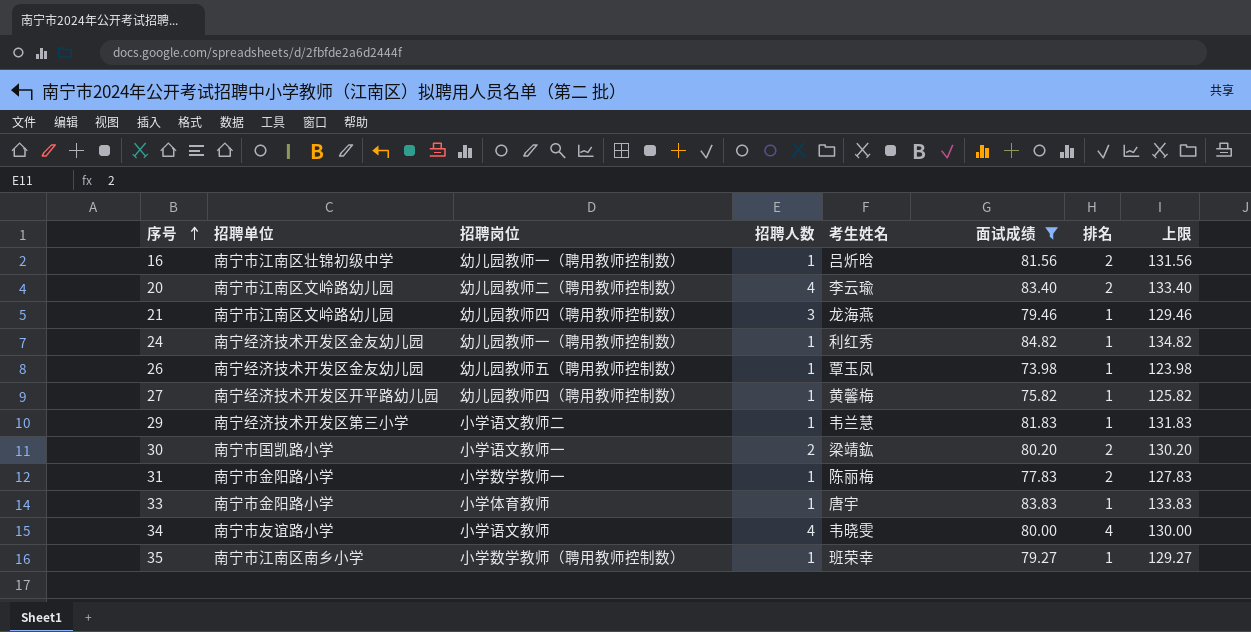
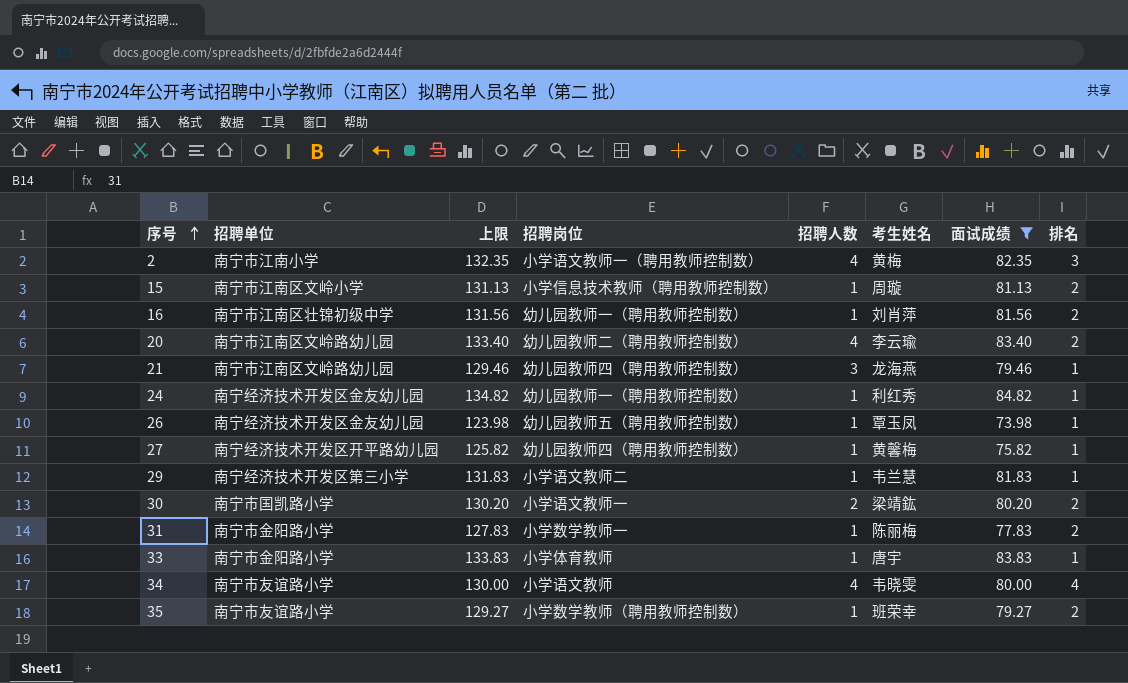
column 上限 | position: 8 -> 3
row 2: none -> 南宁市江南小学 | 132.35 | 小学语文教师一（聘用教师控制数） | 4 | 黄梅 | 82.35 | 3
row 15: none -> 南宁市江南区文岭小学 | 131.13 | 小学信息技术教师（聘用教师控制数） | 1 | 周璇 | 81.13 | 2
16 | 考生姓名: 吕炘晗 -> 刘肖萍
35 | 招聘单位: 南宁市江南区南乡小学 -> 南宁市友谊路小学
35 | 排名: 1 -> 2

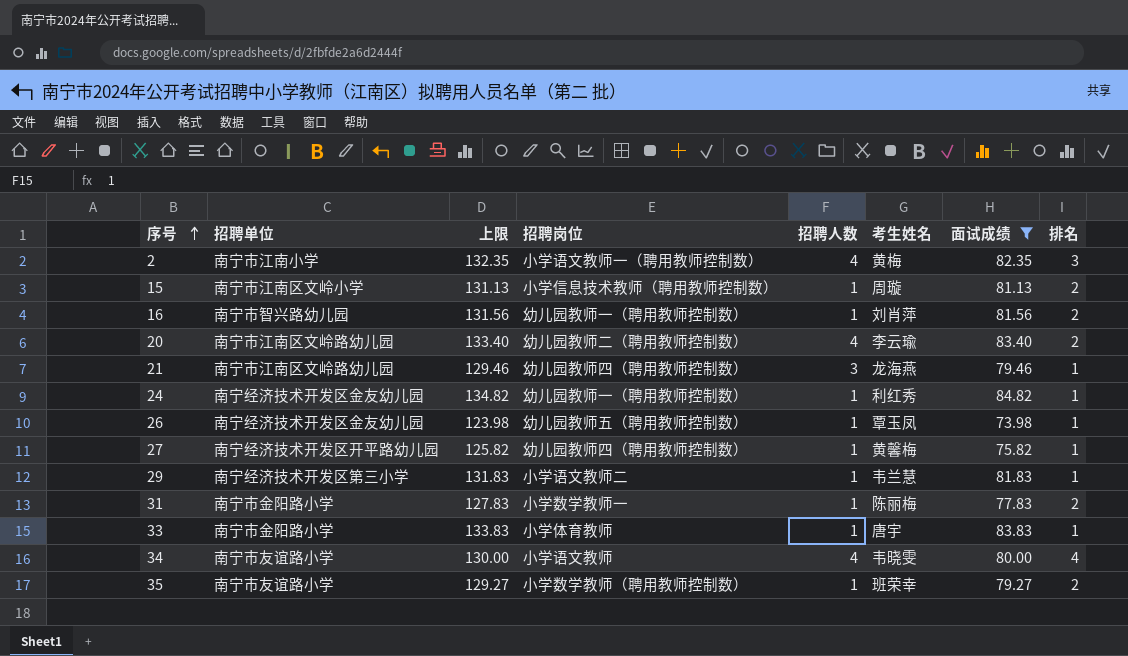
row 30: 南宁市国凯路小学 | 130.20 | 小学语文教师一 | 2 | 梁靖鈜 | 80.20 | 2 -> none
16 | 招聘单位: 南宁市江南区壮锦初级中学 -> 南宁市智兴路幼儿园

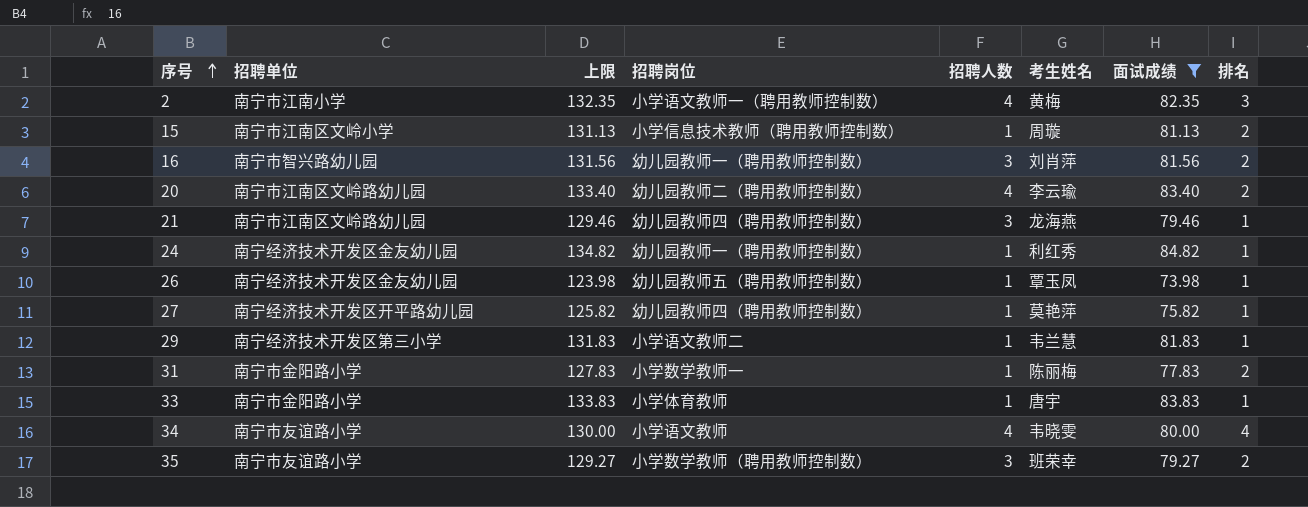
16 | 招聘人数: 1 -> 3
27 | 考生姓名: 黄馨梅 -> 莫艳萍
35 | 招聘人数: 1 -> 3

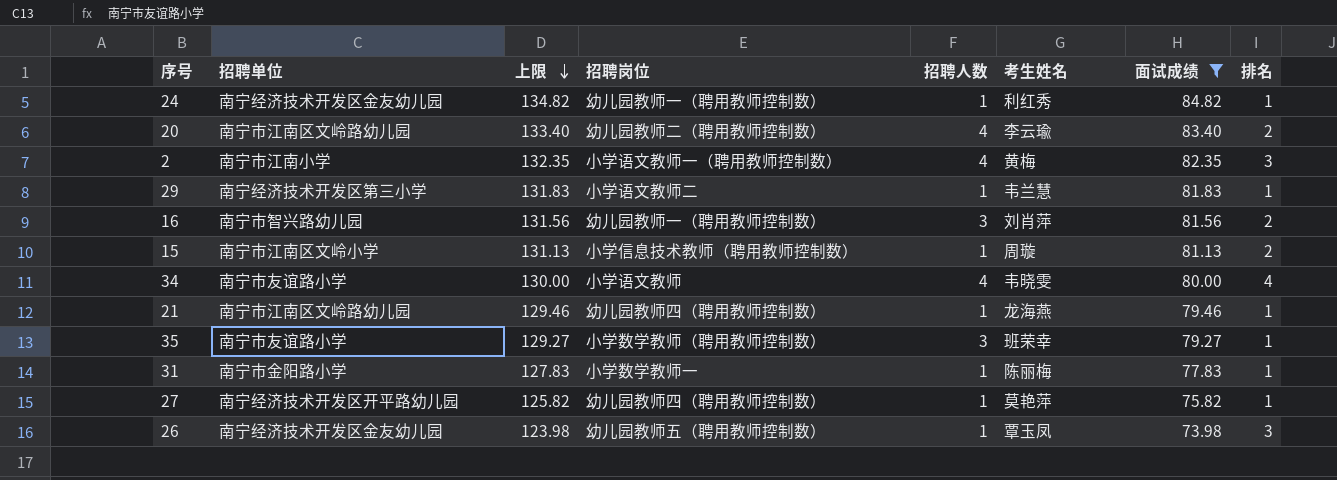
row order: 序号 ascending -> 上限 descending
row 33: 南宁市金阳路小学 | 133.83 | 小学体育教师 | 1 | 唐宇 | 83.83 | 1 -> none
21 | 招聘人数: 3 -> 1
35 | 排名: 2 -> 1
31 | 排名: 2 -> 1
26 | 排名: 1 -> 3

